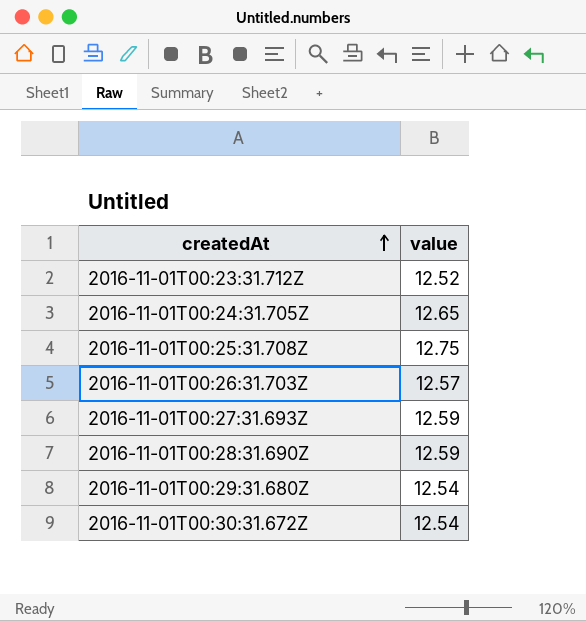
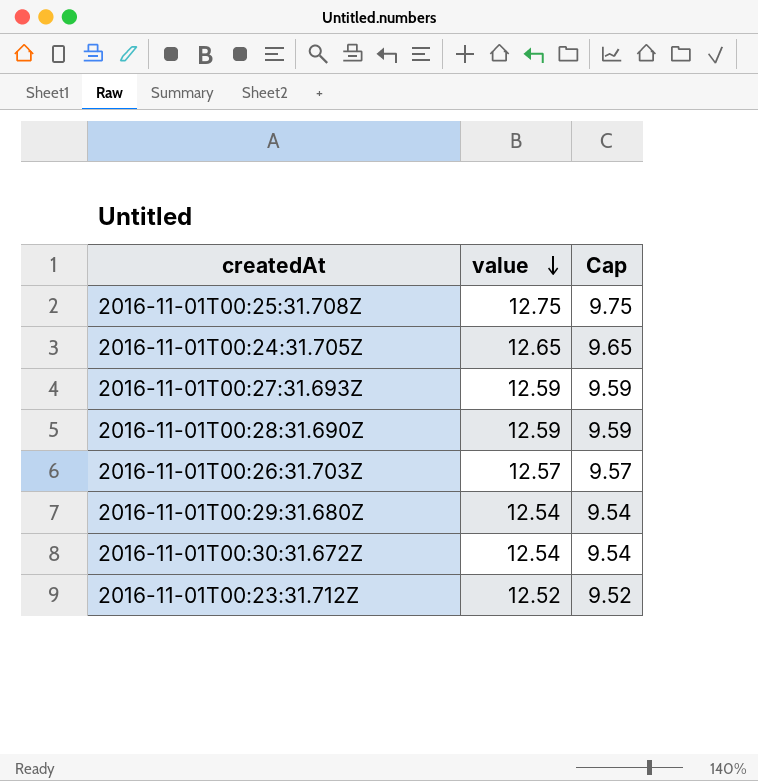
row order: createdAt ascending -> value descending
column Cap | formula: none -> [value] - 3

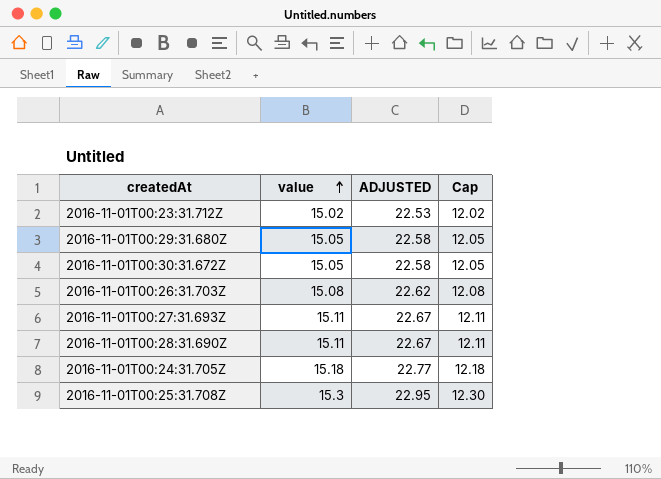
row order: value descending -> value ascending
column ADJUSTED | formula: none -> [value] * 1.5
2016-11-01T00:23:31.712Z | value: 12.52 -> 15.02
2016-11-01T00:23:31.712Z | Cap: 9.52 -> 12.02
2016-11-01T00:29:31.680Z | value: 12.54 -> 15.05
2016-11-01T00:29:31.680Z | Cap: 9.54 -> 12.05
2016-11-01T00:30:31.672Z | value: 12.54 -> 15.05
2016-11-01T00:30:31.672Z | Cap: 9.54 -> 12.05
2016-11-01T00:26:31.703Z | value: 12.57 -> 15.08
2016-11-01T00:26:31.703Z | Cap: 9.57 -> 12.08
2016-11-01T00:27:31.693Z | value: 12.59 -> 15.11
2016-11-01T00:27:31.693Z | Cap: 9.59 -> 12.11
2016-11-01T00:28:31.690Z | value: 12.59 -> 15.11
2016-11-01T00:28:31.690Z | Cap: 9.59 -> 12.11
2016-11-01T00:24:31.705Z | value: 12.65 -> 15.18
2016-11-01T00:24:31.705Z | Cap: 9.65 -> 12.18
2016-11-01T00:25:31.708Z | value: 12.75 -> 15.3
2016-11-01T00:25:31.708Z | Cap: 9.75 -> 12.30

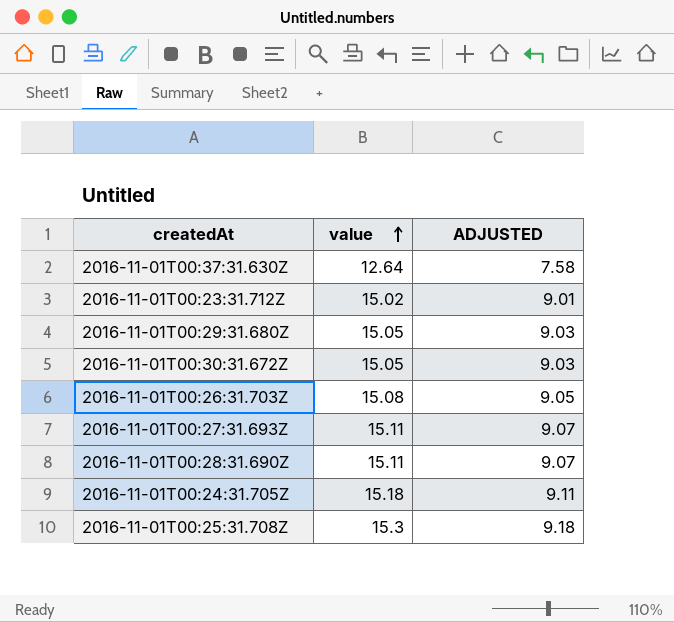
column Cap | formula: [value] - 3 -> none
column ADJUSTED | formula: [value] * 1.5 -> [value] * 0.6
row 2016-11-01T00:37:31.630Z: none -> 12.64 | 7.58

